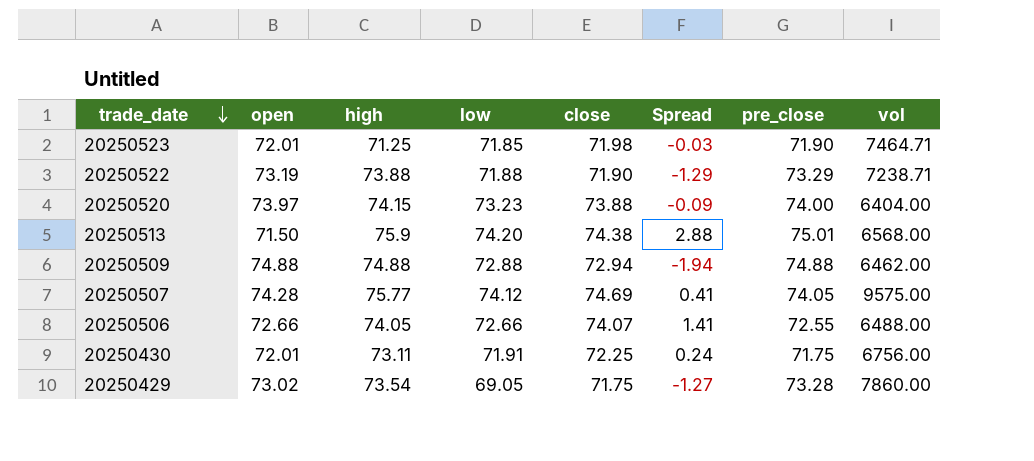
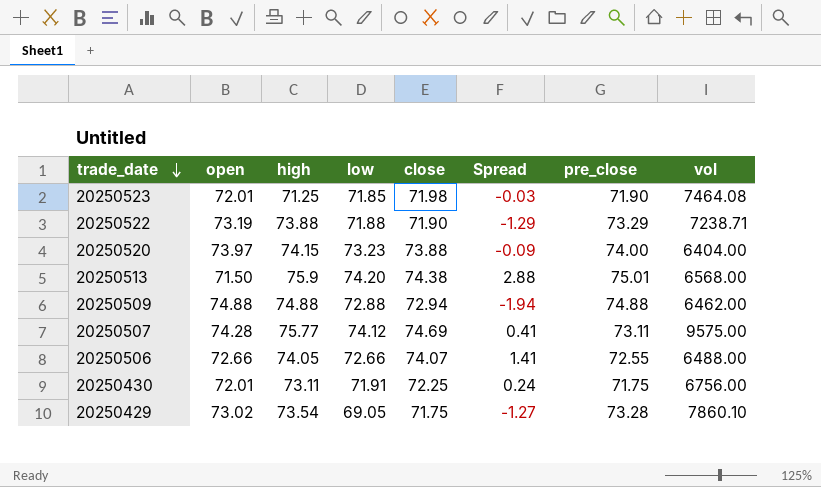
20250523 | vol: 7464.71 -> 7464.08
20250507 | pre_close: 74.05 -> 73.11
20250429 | vol: 7860.00 -> 7860.10

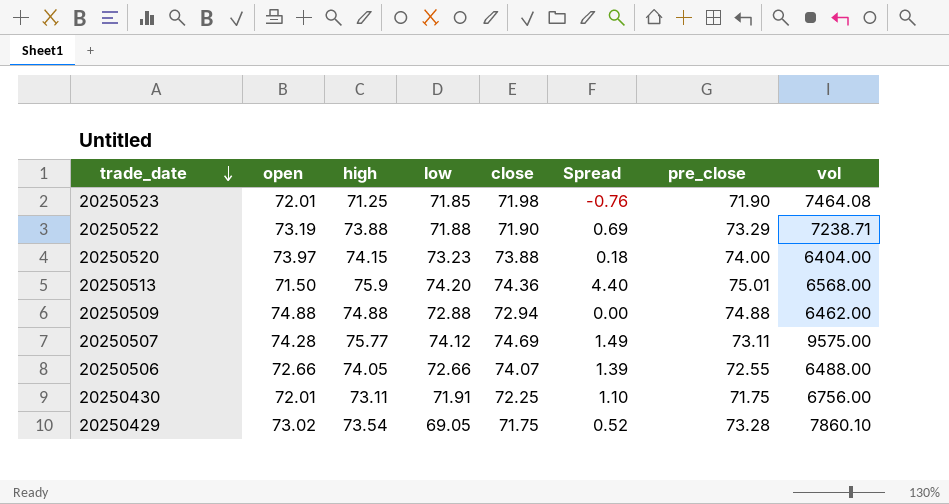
column Spread | formula: [close] - [open] -> [high] - [open]
20250513 | close: 74.38 -> 74.36

